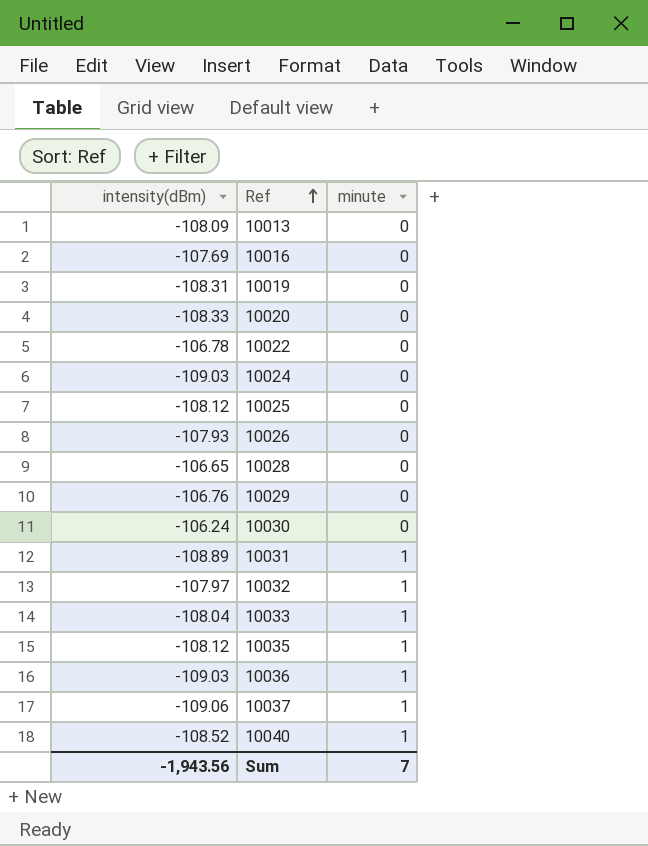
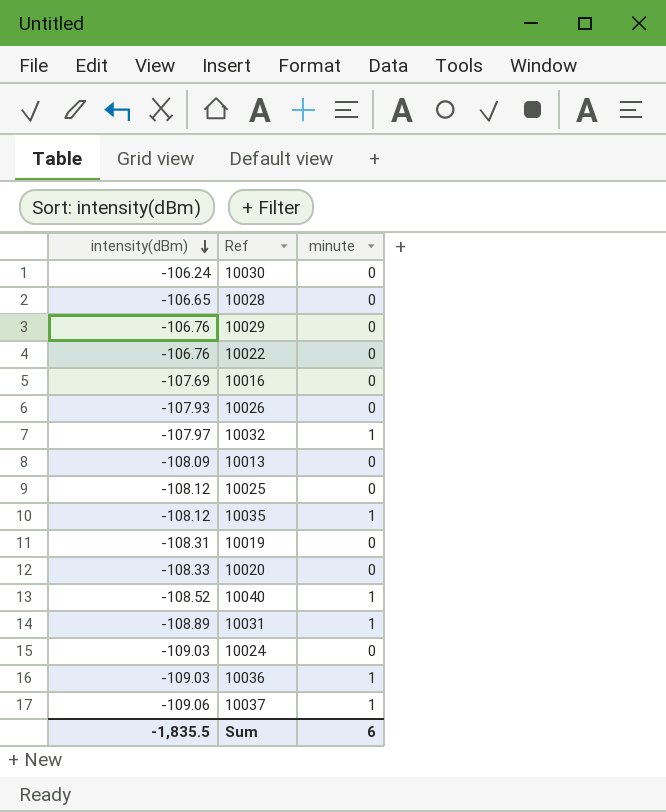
row order: Ref ascending -> intensity(dBm) descending
row 10033: -108.04 | 1 -> none
10022 | intensity(dBm): -106.78 -> -106.76
Sum | intensity(dBm): -1,943.56 -> -1,835.5
Sum | minute: 7 -> 6

